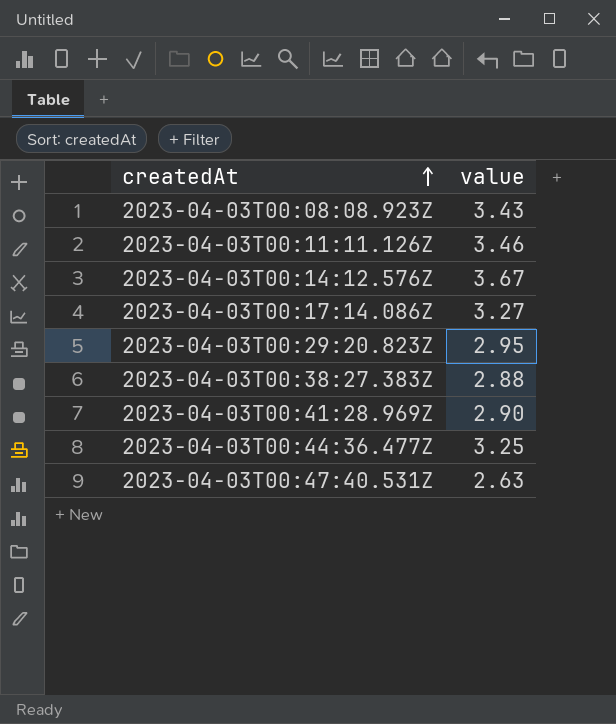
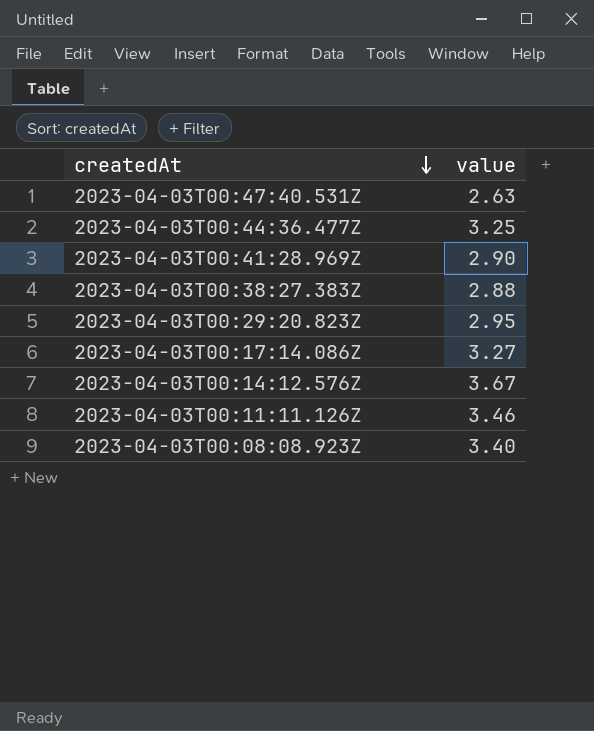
row order: createdAt ascending -> createdAt descending
2023-04-03T00:08:08.923Z | value: 3.43 -> 3.40

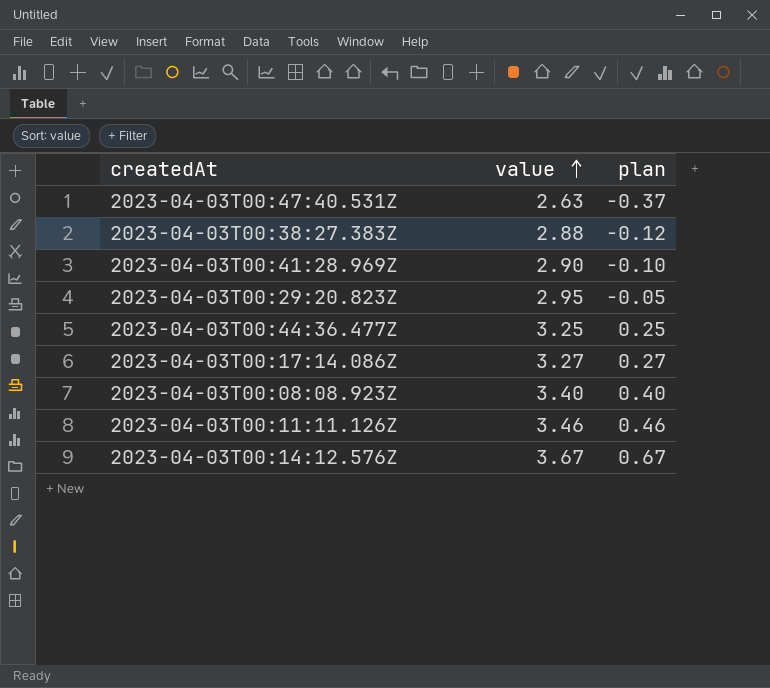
row order: createdAt descending -> value ascending
column plan | formula: none -> [value] - 3

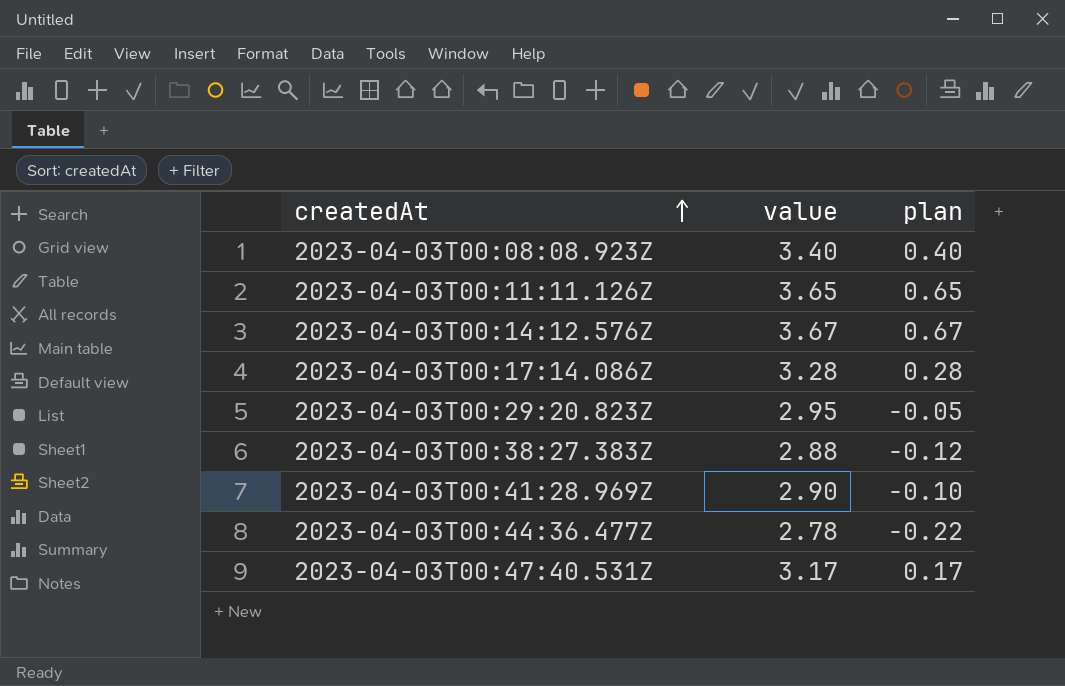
row order: value ascending -> createdAt ascending
2023-04-03T00:11:11.126Z | value: 3.46 -> 3.65
2023-04-03T00:11:11.126Z | plan: 0.46 -> 0.65
2023-04-03T00:17:14.086Z | value: 3.27 -> 3.28
2023-04-03T00:17:14.086Z | plan: 0.27 -> 0.28
2023-04-03T00:44:36.477Z | value: 3.25 -> 2.78
2023-04-03T00:44:36.477Z | plan: 0.25 -> -0.22
2023-04-03T00:47:40.531Z | value: 2.63 -> 3.17
2023-04-03T00:47:40.531Z | plan: -0.37 -> 0.17

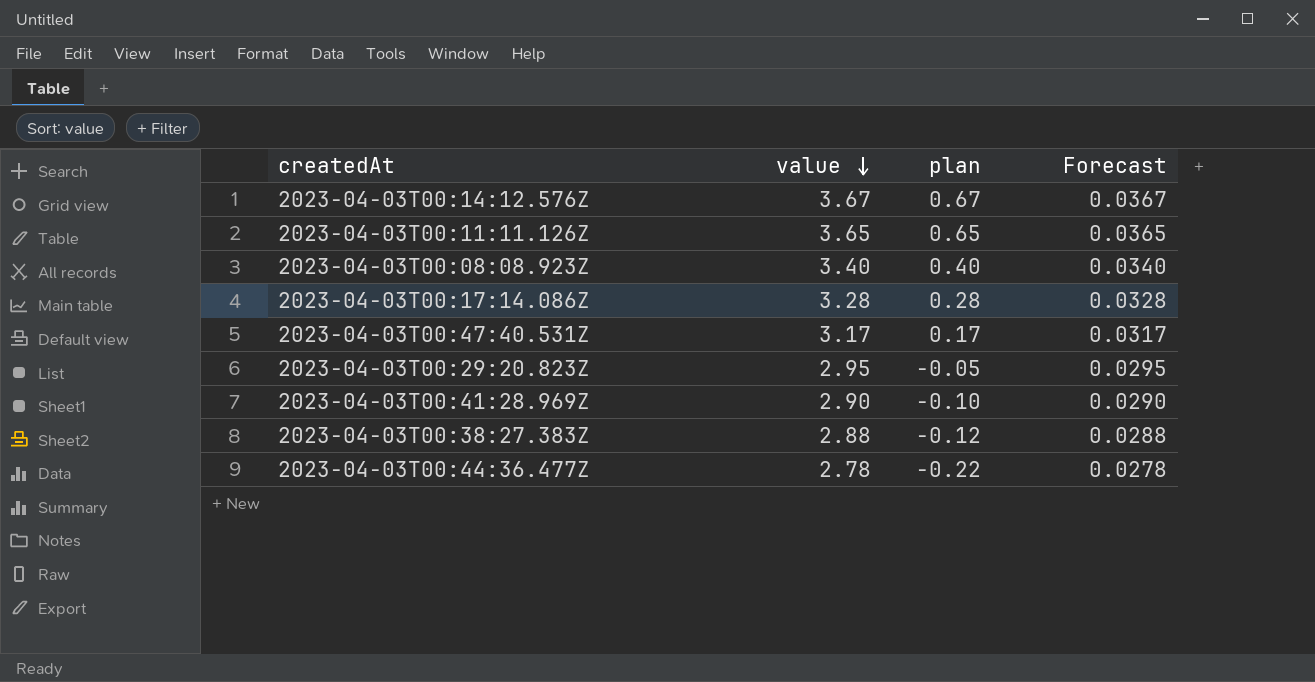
row order: createdAt ascending -> value descending
column Forecast | formula: none -> [value] * 0.01

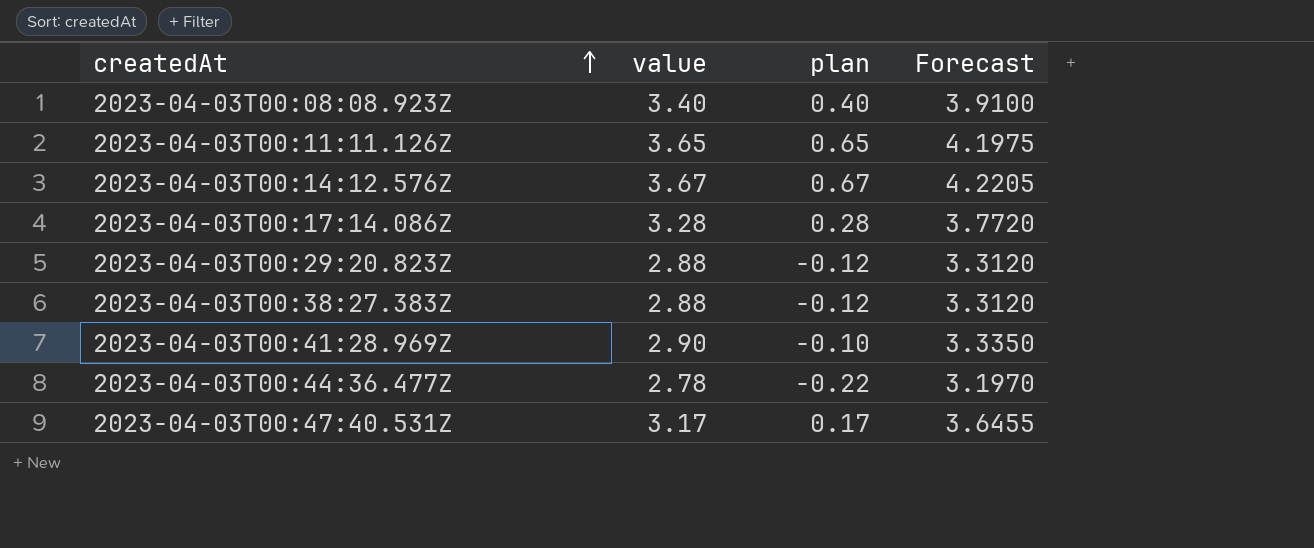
row order: value descending -> createdAt ascending
column Forecast | formula: [value] * 0.01 -> [value] * 1.15
2023-04-03T00:29:20.823Z | value: 2.95 -> 2.88
2023-04-03T00:29:20.823Z | plan: -0.05 -> -0.12

